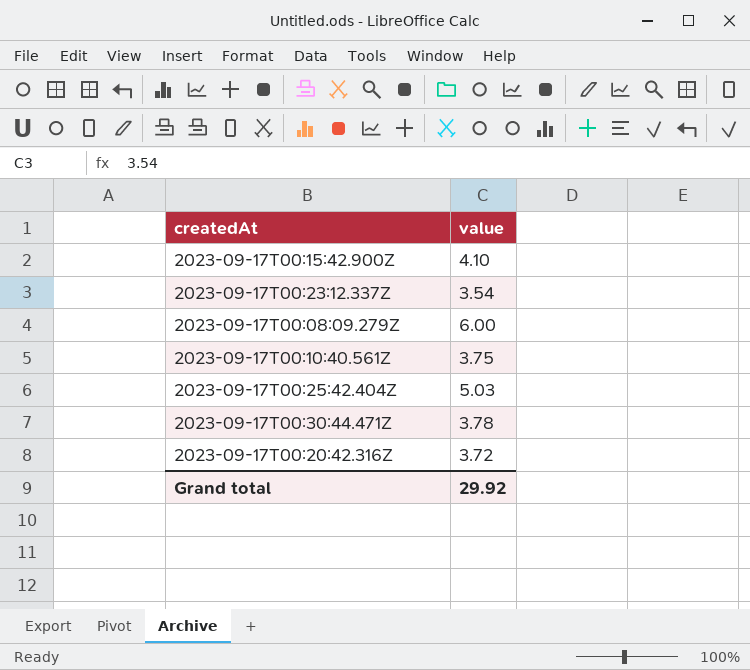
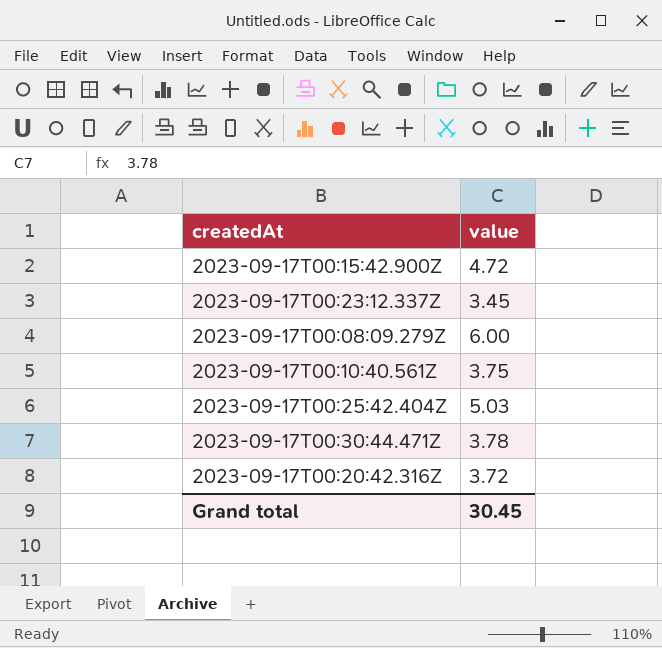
2023-09-17T00:15:42.900Z | value: 4.10 -> 4.72
2023-09-17T00:23:12.337Z | value: 3.54 -> 3.45
Grand total | value: 29.92 -> 30.45

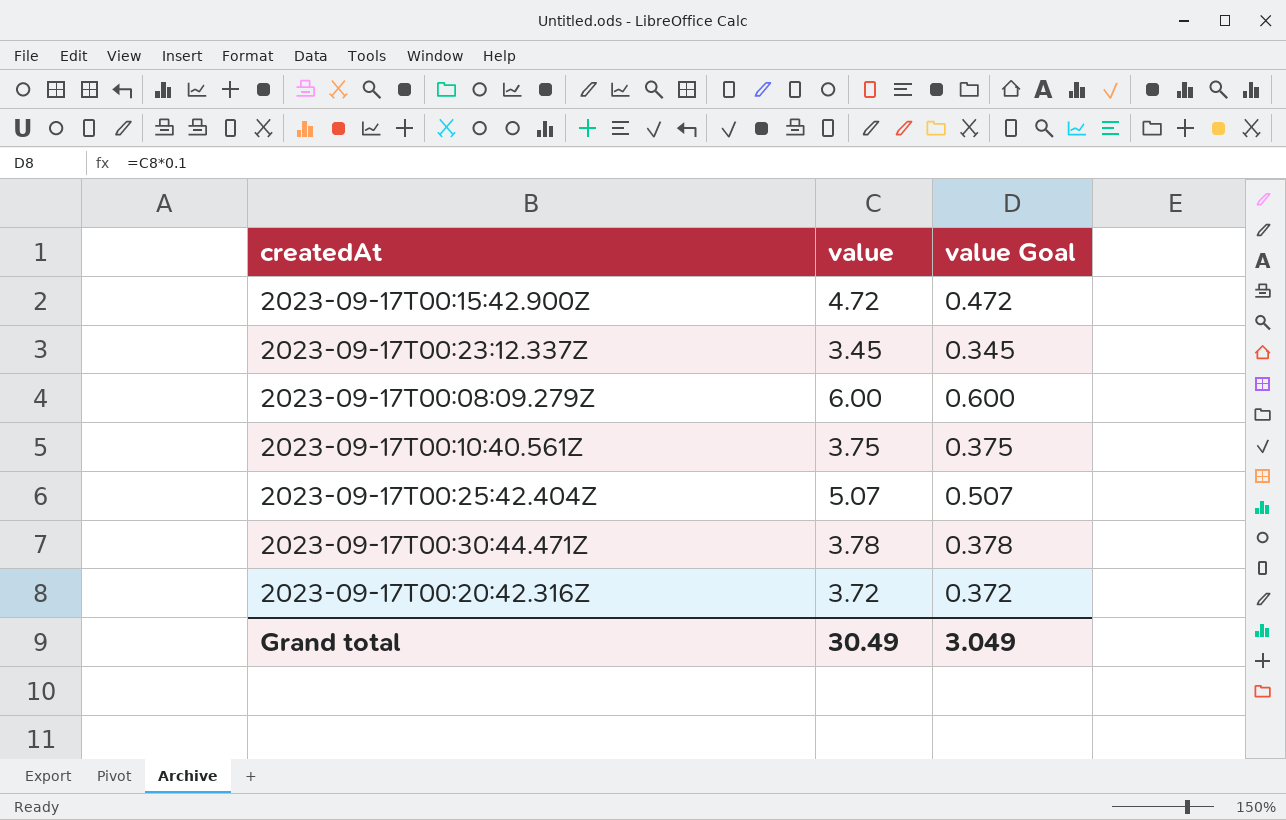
column value Goal | formula: none -> [value] * 0.1
2023-09-17T00:25:42.404Z | value: 5.03 -> 5.07
Grand total | value: 30.45 -> 30.49

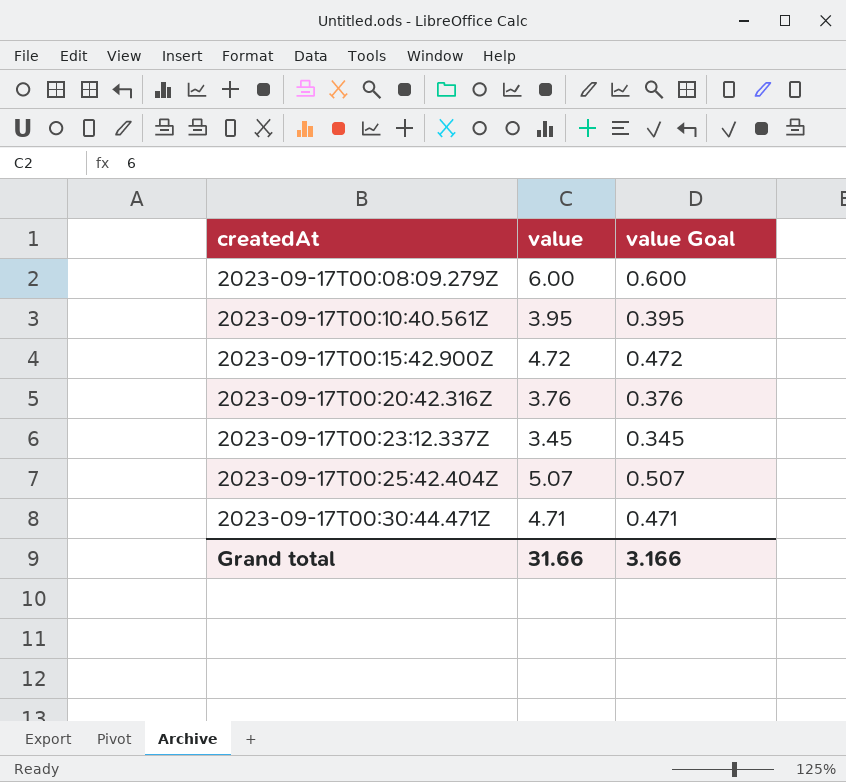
row order: none -> createdAt ascending
2023-09-17T00:10:40.561Z | value: 3.75 -> 3.95
2023-09-17T00:10:40.561Z | value Goal: 0.375 -> 0.395
2023-09-17T00:20:42.316Z | value: 3.72 -> 3.76
2023-09-17T00:20:42.316Z | value Goal: 0.372 -> 0.376
2023-09-17T00:30:44.471Z | value: 3.78 -> 4.71
2023-09-17T00:30:44.471Z | value Goal: 0.378 -> 0.471
Grand total | value: 30.49 -> 31.66
Grand total | value Goal: 3.049 -> 3.166

